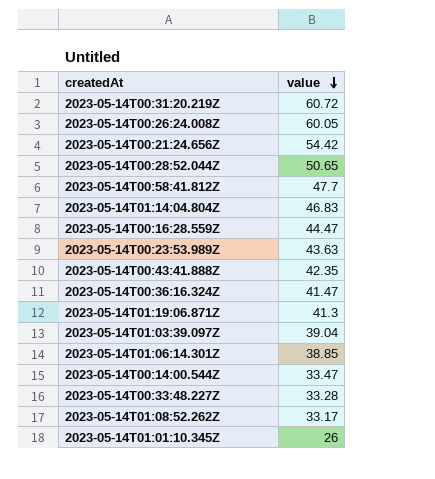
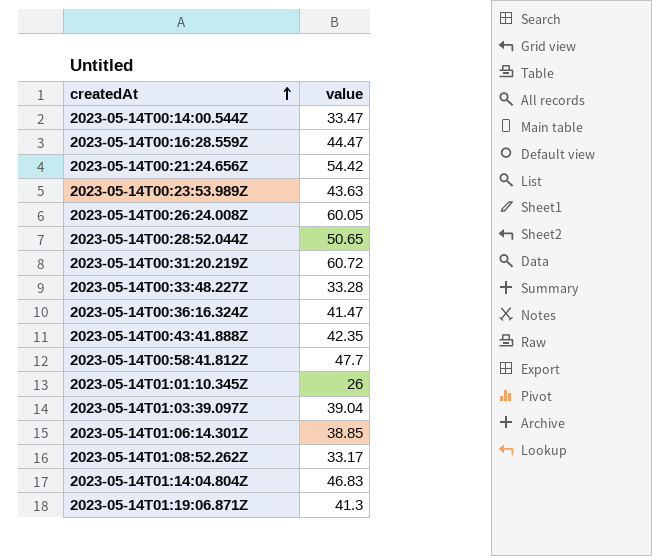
row order: value descending -> createdAt ascending

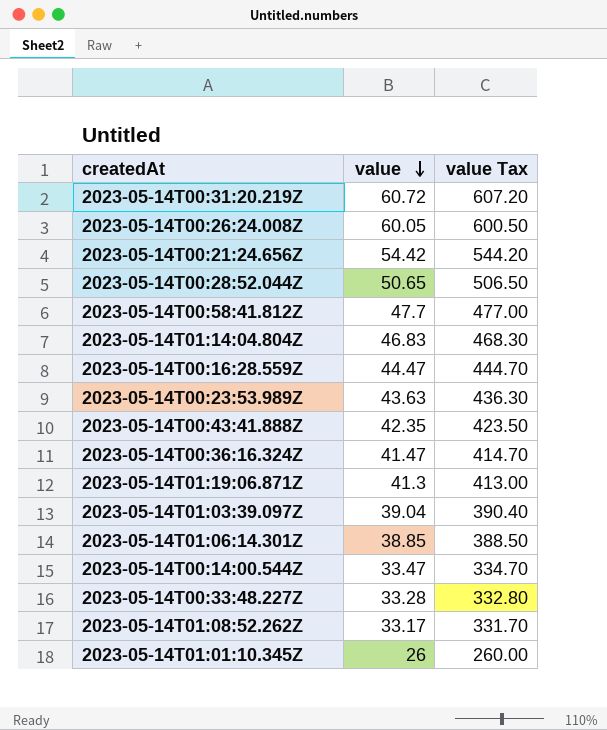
row order: createdAt ascending -> value descending
column value Tax | formula: none -> [value] * 10

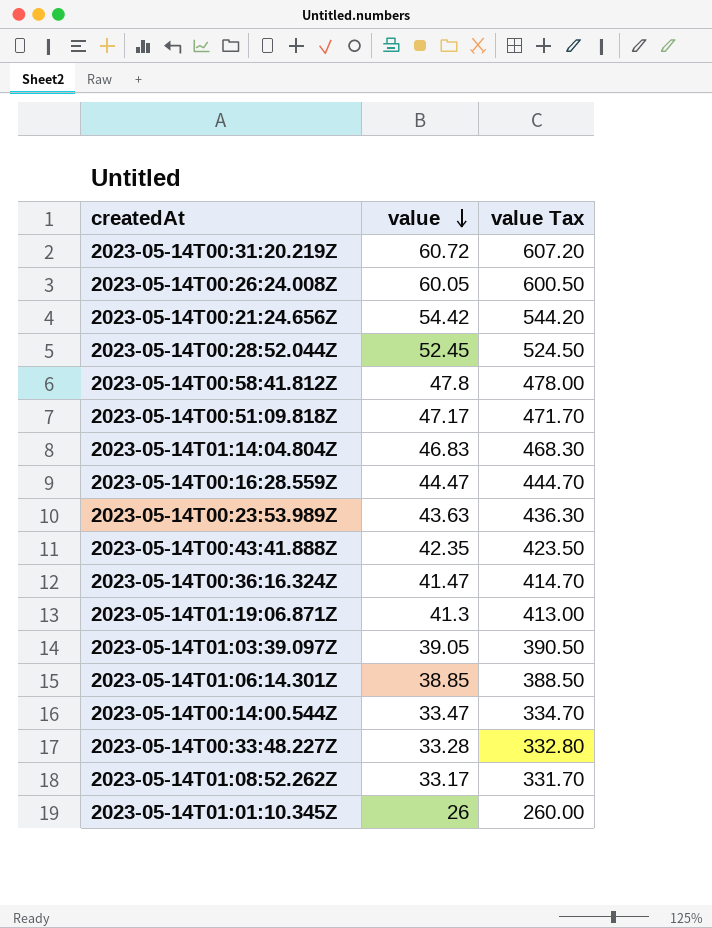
2023-05-14T00:28:52.044Z | value: 50.65 -> 52.45
2023-05-14T00:28:52.044Z | value Tax: 506.50 -> 524.50
2023-05-14T00:58:41.812Z | value: 47.7 -> 47.8
2023-05-14T00:58:41.812Z | value Tax: 477.00 -> 478.00
row 2023-05-14T00:51:09.818Z: none -> 47.17 | 471.70
2023-05-14T01:03:39.097Z | value: 39.04 -> 39.05
2023-05-14T01:03:39.097Z | value Tax: 390.40 -> 390.50

